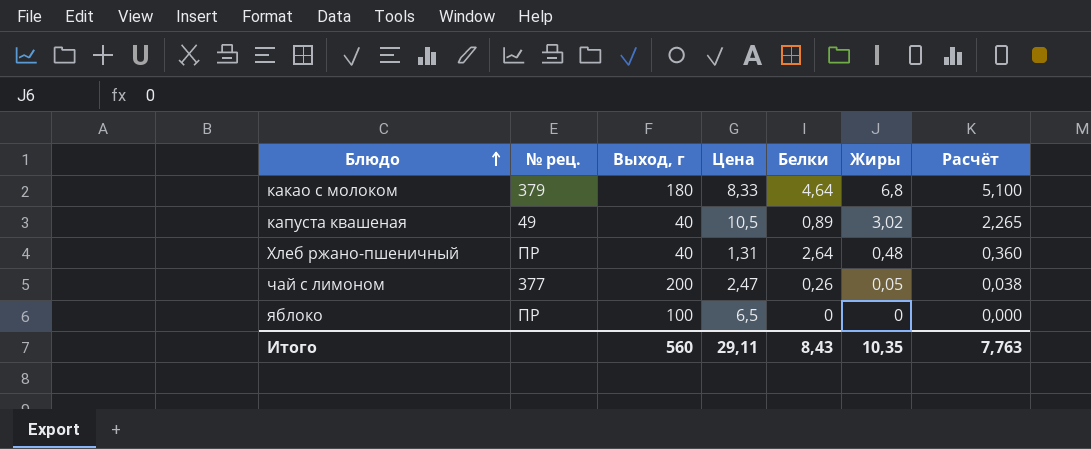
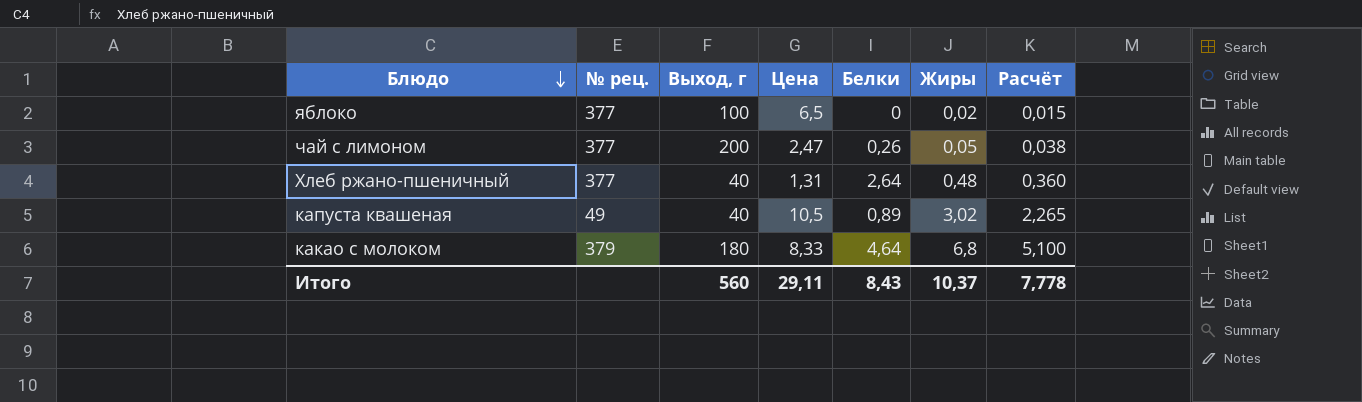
row order: Блюдо ascending -> Блюдо descending
яблоко | № рец.: ПР -> 377
яблоко | Жиры: 0 -> 0,02
яблоко | Расчёт: 0,000 -> 0,015
Хлеб ржано-пшеничный | № рец.: ПР -> 377
Итого | Жиры: 10,35 -> 10,37
Итого | Расчёт: 7,763 -> 7,778

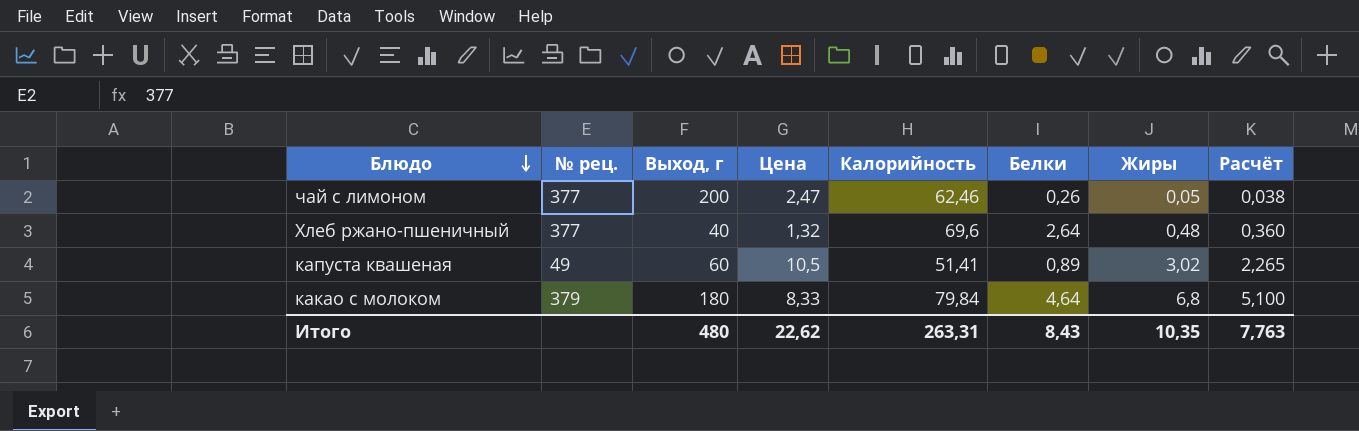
column Калорийность | position: none -> 5
row яблоко: 377 | 100 | 6,5 | 0 | 0,02 | 0,015 -> none
Хлеб ржано-пшеничный | Цена: 1,31 -> 1,32
капуста квашеная | Выход, г: 40 -> 60
Итого | Выход, г: 560 -> 480
Итого | Цена: 29,11 -> 22,62
Итого | Жиры: 10,37 -> 10,35
Итого | Расчёт: 7,778 -> 7,763

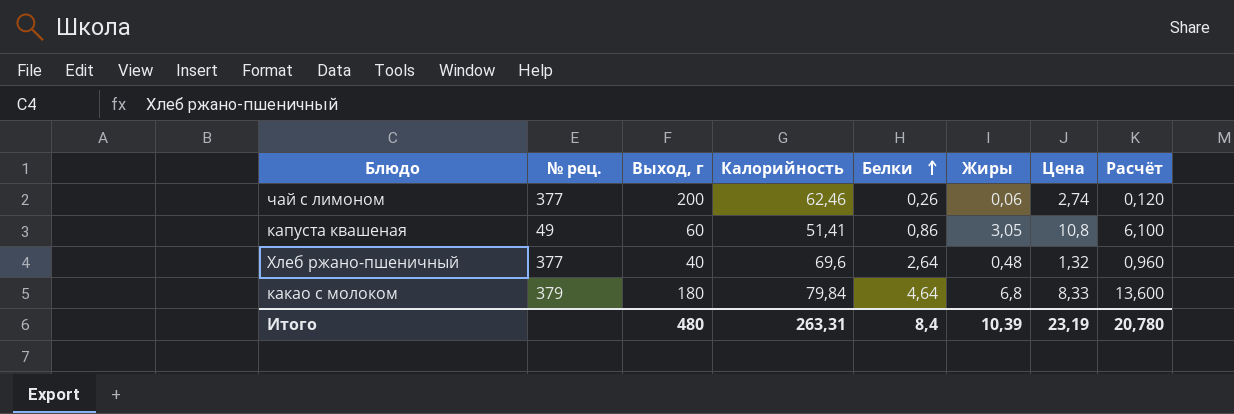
row order: Блюдо descending -> Белки ascending
column Цена | position: 4 -> 7
column Расчёт | formula: [Жиры] * 0,75 -> [Жиры] * 2
чай с лимоном | Жиры: 0,05 -> 0,06
чай с лимоном | Цена: 2,47 -> 2,74
капуста квашеная | Белки: 0,89 -> 0,86
капуста квашеная | Жиры: 3,02 -> 3,05
капуста квашеная | Цена: 10,5 -> 10,8
Итого | Белки: 8,43 -> 8,4
Итого | Жиры: 10,35 -> 10,39
Итого | Цена: 22,62 -> 23,19
Итого | Расчёт: 7,763 -> 20,780

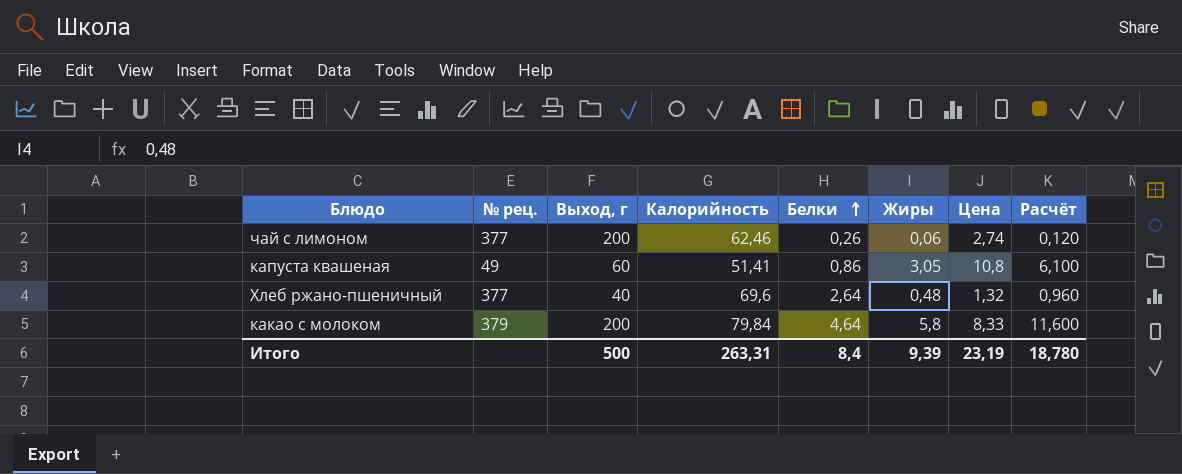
какао с молоком | Выход, г: 180 -> 200
какао с молоком | Жиры: 6,8 -> 5,8
какао с молоком | Расчёт: 13,600 -> 11,600
Итого | Выход, г: 480 -> 500
Итого | Жиры: 10,39 -> 9,39
Итого | Расчёт: 20,780 -> 18,780

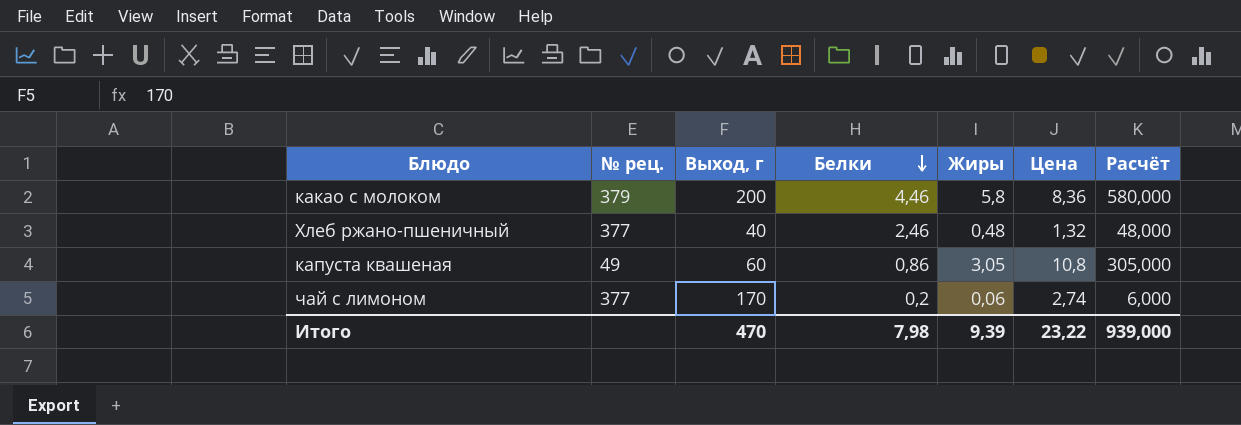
row order: Белки ascending -> Белки descending
column Калорийность | position: 4 -> none
column Расчёт | formula: [Жиры] * 2 -> [Жиры] * 100
какао с молоком | Белки: 4,64 -> 4,46
какао с молоком | Цена: 8,33 -> 8,36
Хлеб ржано-пшеничный | Белки: 2,64 -> 2,46
чай с лимоном | Выход, г: 200 -> 170
чай с лимоном | Белки: 0,26 -> 0,2
Итого | Выход, г: 500 -> 470
Итого | Белки: 8,4 -> 7,98
Итого | Цена: 23,19 -> 23,22
Итого | Расчёт: 18,780 -> 939,000

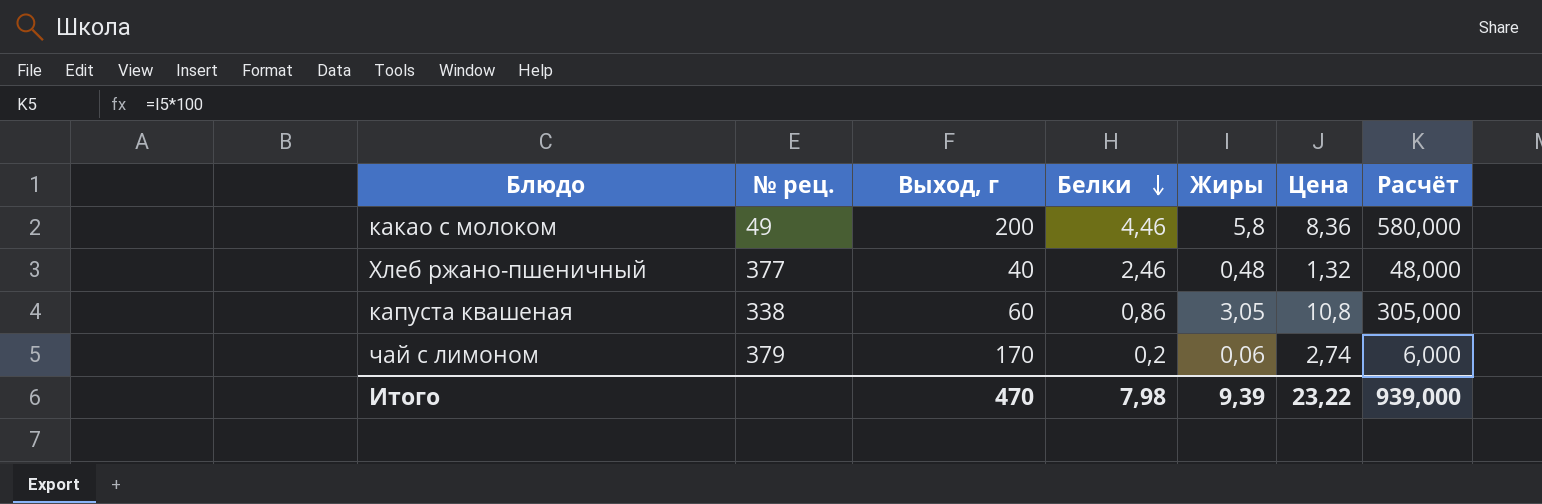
какао с молоком | № рец.: 379 -> 49
капуста квашеная | № рец.: 49 -> 338
чай с лимоном | № рец.: 377 -> 379

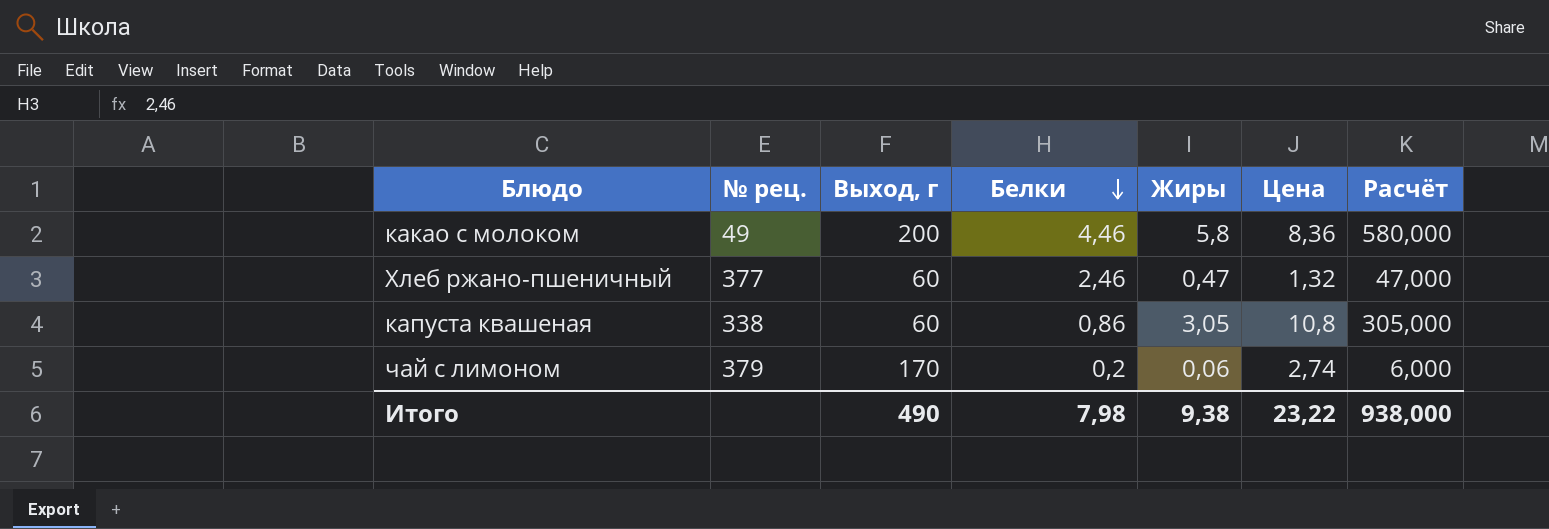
Хлеб ржано-пшеничный | Выход, г: 40 -> 60
Хлеб ржано-пшеничный | Жиры: 0,48 -> 0,47
Хлеб ржано-пшеничный | Расчёт: 48,000 -> 47,000
Итого | Выход, г: 470 -> 490
Итого | Жиры: 9,39 -> 9,38
Итого | Расчёт: 939,000 -> 938,000

